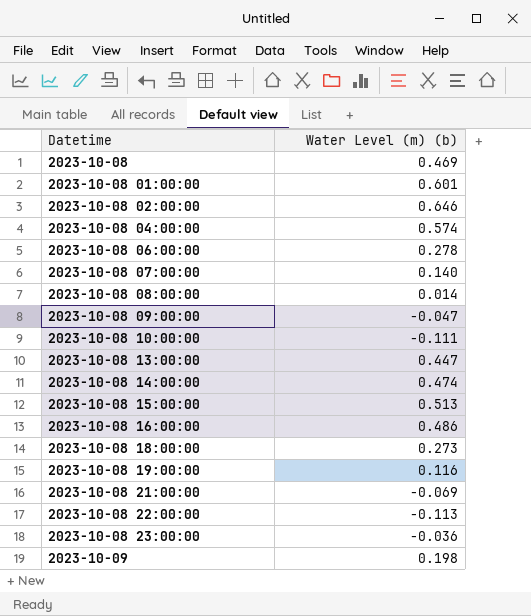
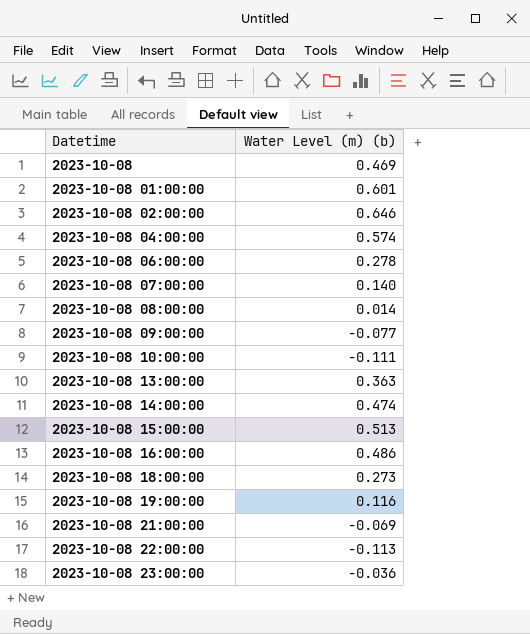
row 2023-10-09: 0.198 -> none
2023-10-08 09:00:00 | Water Level (m) (b): -0.047 -> -0.077
2023-10-08 13:00:00 | Water Level (m) (b): 0.447 -> 0.363

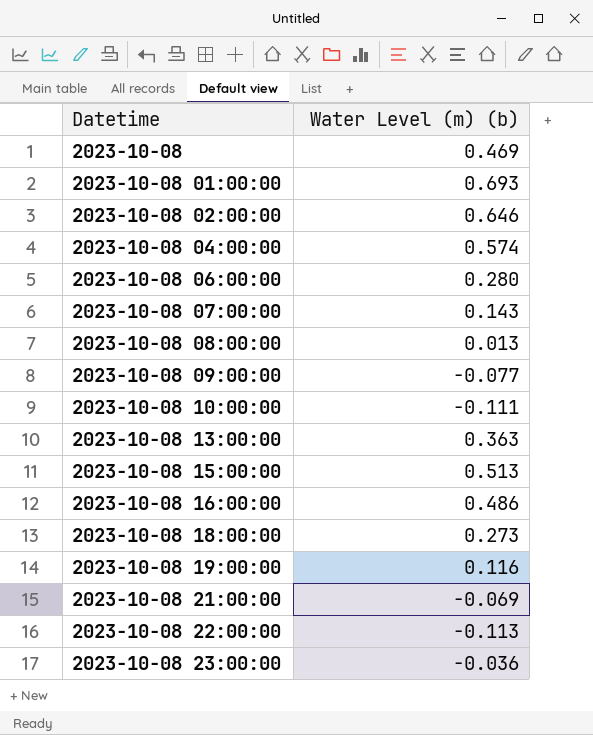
row 2023-10-08 14:00:00: 0.474 -> none
2023-10-08 01:00:00 | Water Level (m) (b): 0.601 -> 0.693
2023-10-08 06:00:00 | Water Level (m) (b): 0.278 -> 0.280
2023-10-08 07:00:00 | Water Level (m) (b): 0.140 -> 0.143
2023-10-08 08:00:00 | Water Level (m) (b): 0.014 -> 0.013

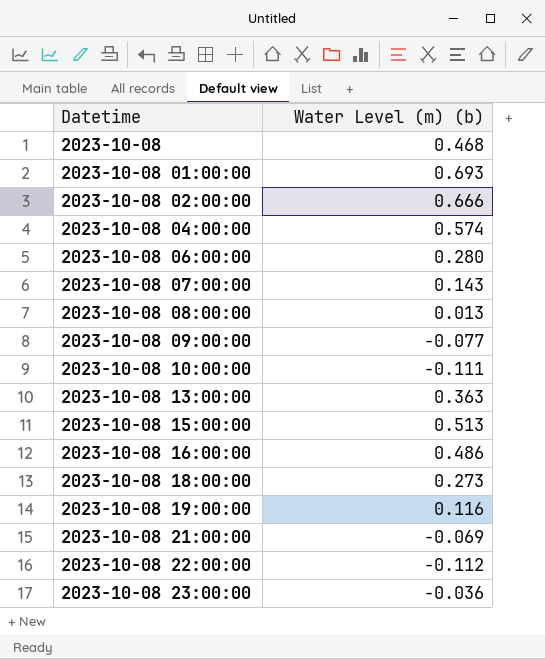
2023-10-08 | Water Level (m) (b): 0.469 -> 0.468
2023-10-08 02:00:00 | Water Level (m) (b): 0.646 -> 0.666
2023-10-08 22:00:00 | Water Level (m) (b): -0.113 -> -0.112

